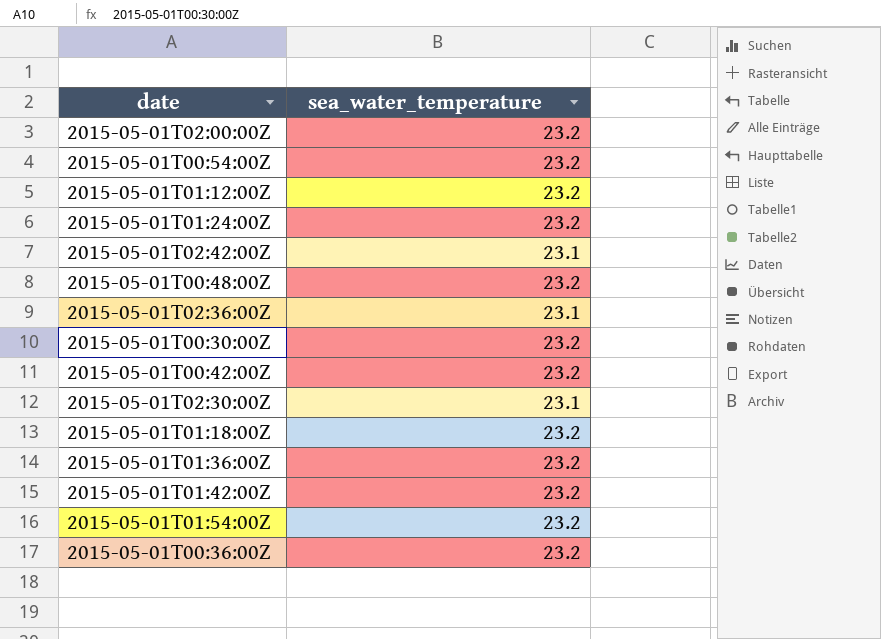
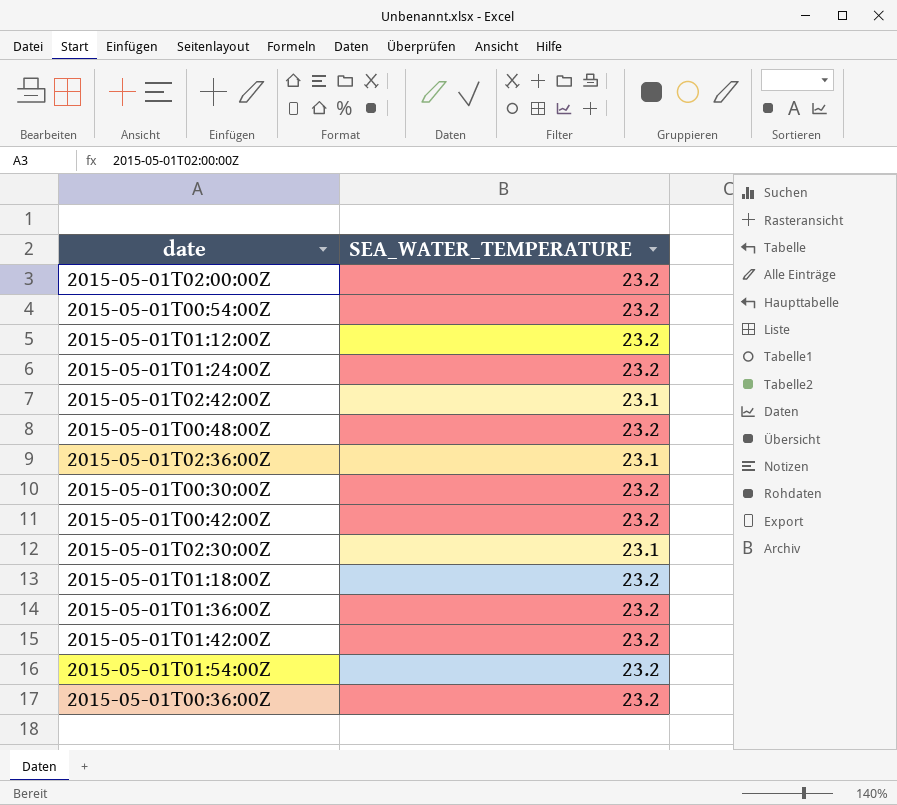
column name: sea_water_temperature -> SEA_WATER_TEMPERATURE

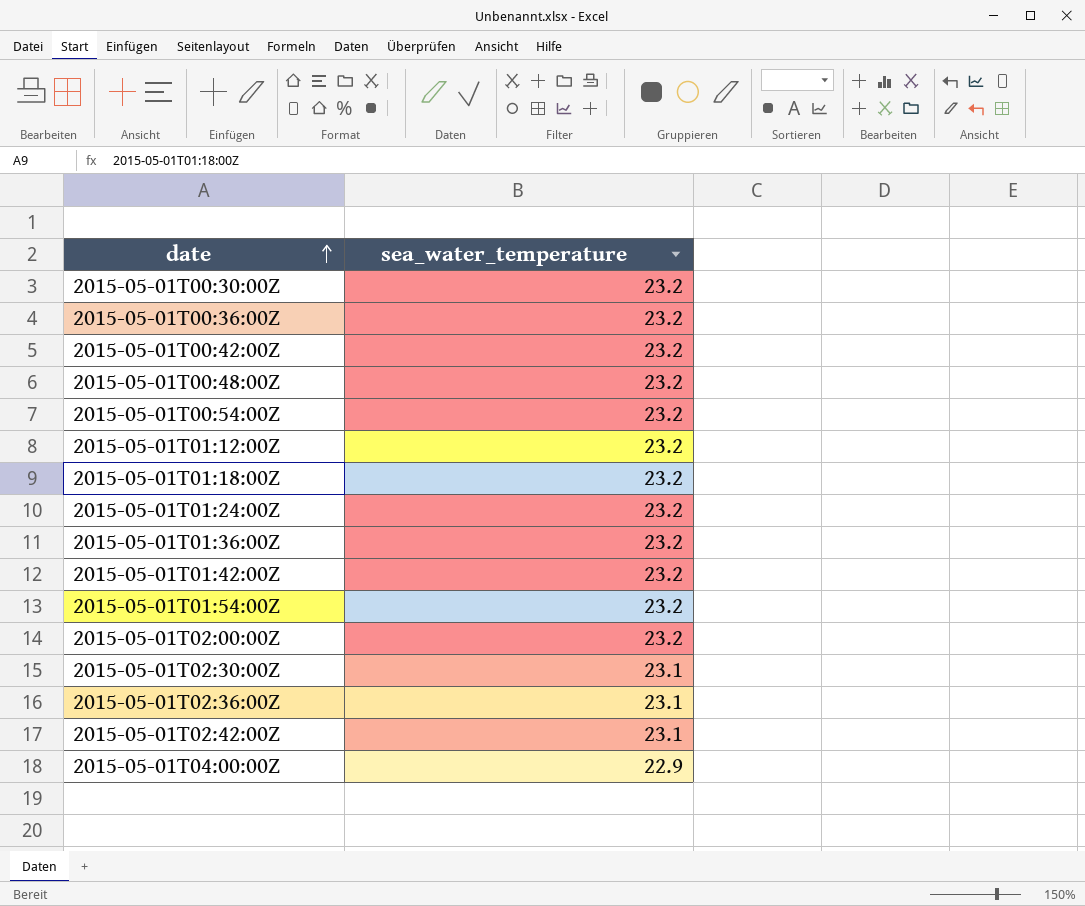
row order: none -> date ascending
column name: SEA_WATER_TEMPERATURE -> sea_water_temperature
row 2015-05-01T04:00:00Z: none -> 22.9

